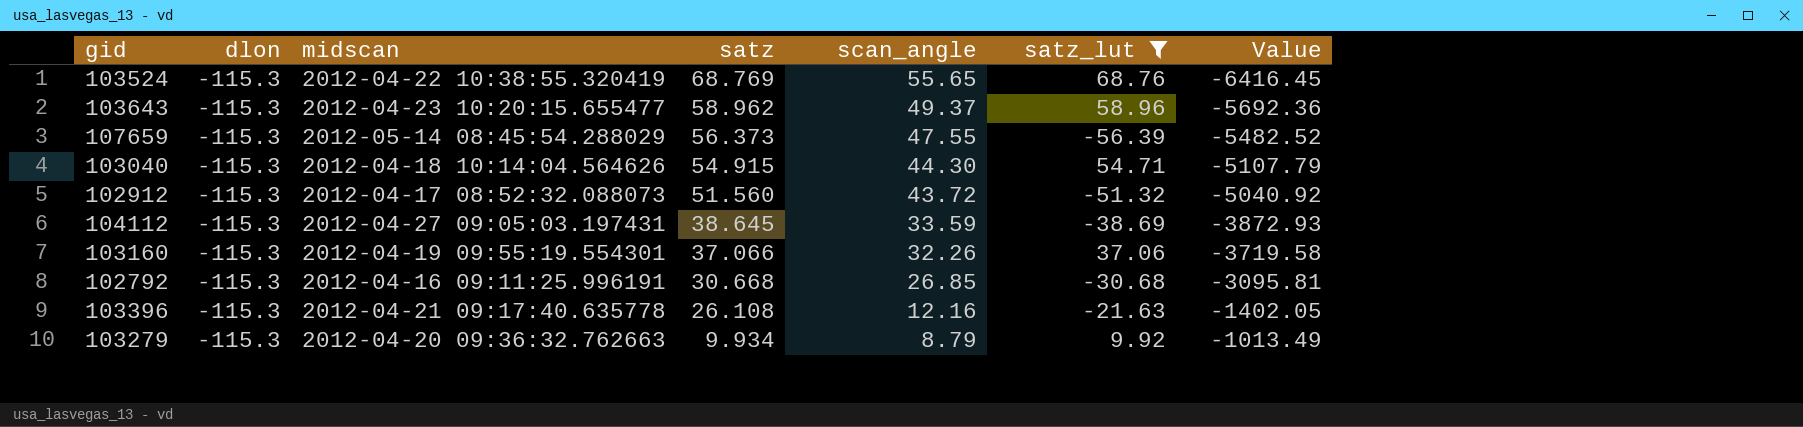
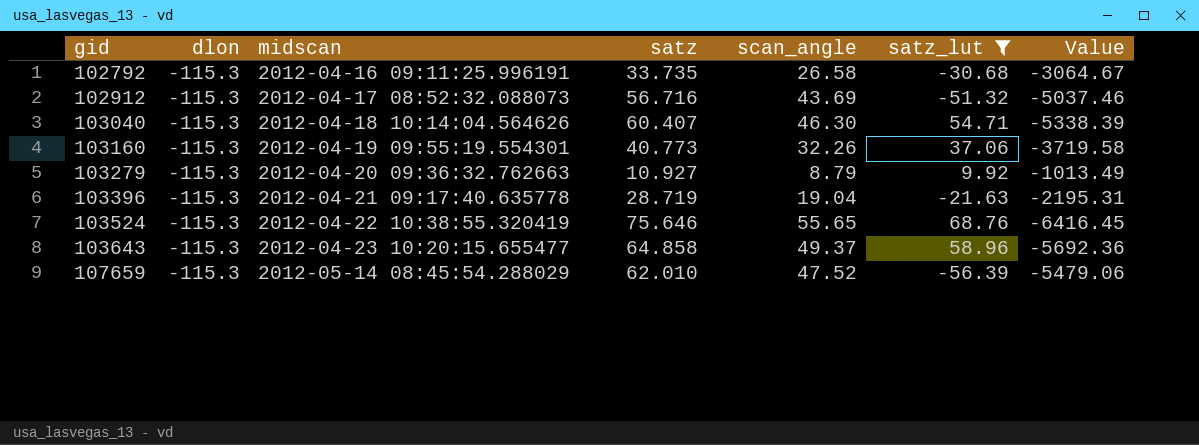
row order: satz descending -> gid ascending
row 104112: -115.3 | 2012-04-27 09:05:03.197431 | 38.645 | 33.59 | -38.69 | -3872.93 -> none
102792 | satz: 30.668 -> 33.735
102792 | scan_angle: 26.85 -> 26.58
102792 | Value: -3095.81 -> -3064.67
102912 | satz: 51.560 -> 56.716
102912 | scan_angle: 43.72 -> 43.69
102912 | Value: -5040.92 -> -5037.46
103040 | satz: 54.915 -> 60.407
103040 | scan_angle: 44.30 -> 46.30
103040 | Value: -5107.79 -> -5338.39
103160 | satz: 37.066 -> 40.773
103279 | satz: 9.934 -> 10.927
103396 | satz: 26.108 -> 28.719
103396 | scan_angle: 12.16 -> 19.04
103396 | Value: -1402.05 -> -2195.31
103524 | satz: 68.769 -> 75.646
103643 | satz: 58.962 -> 64.858
107659 | satz: 56.373 -> 62.010
107659 | scan_angle: 47.55 -> 47.52
107659 | Value: -5482.52 -> -5479.06

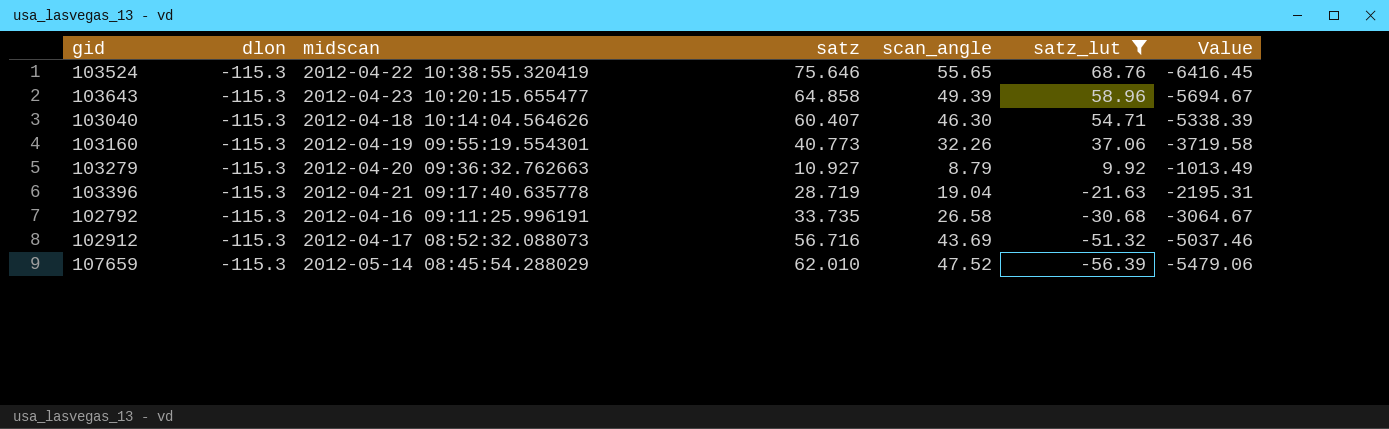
row order: gid ascending -> satz_lut descending
103643 | scan_angle: 49.37 -> 49.39
103643 | Value: -5692.36 -> -5694.67

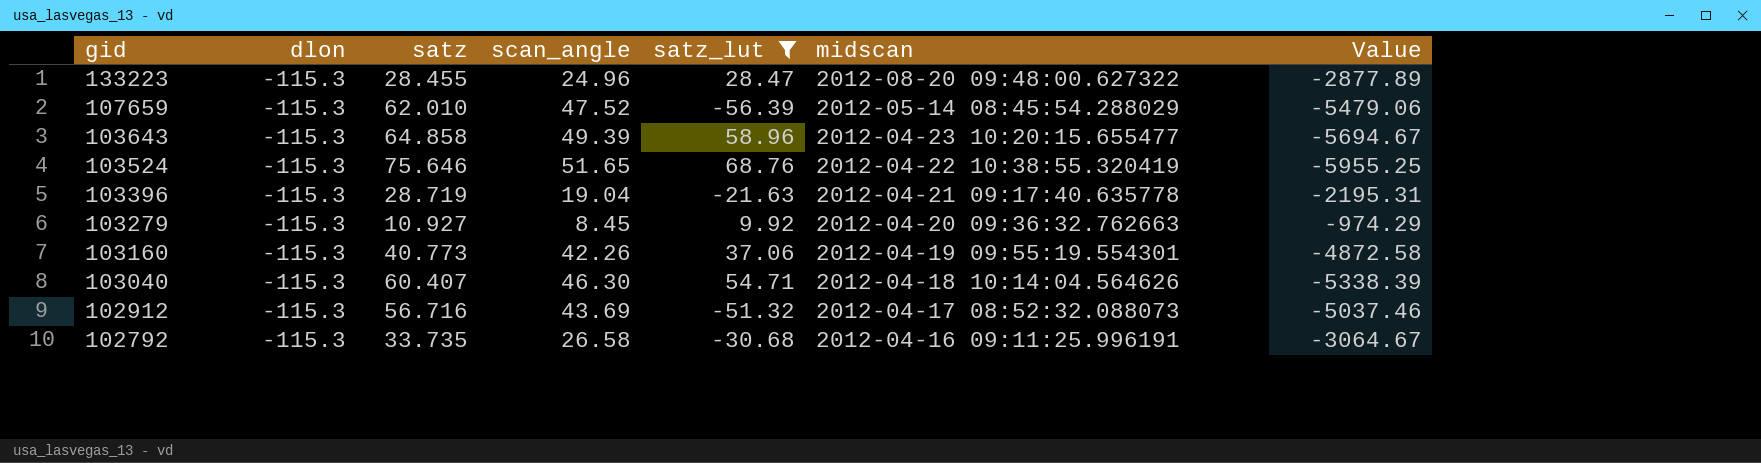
row order: satz_lut descending -> gid descending
column midscan | position: 3 -> 6
row 133223: none -> -115.3 | 28.455 | 24.96 | 28.47 | 2012-08-20 09:48:00.627322 | -2877.89
103524 | scan_angle: 55.65 -> 51.65
103524 | Value: -6416.45 -> -5955.25
103279 | scan_angle: 8.79 -> 8.45
103279 | Value: -1013.49 -> -974.29
103160 | scan_angle: 32.26 -> 42.26
103160 | Value: -3719.58 -> -4872.58

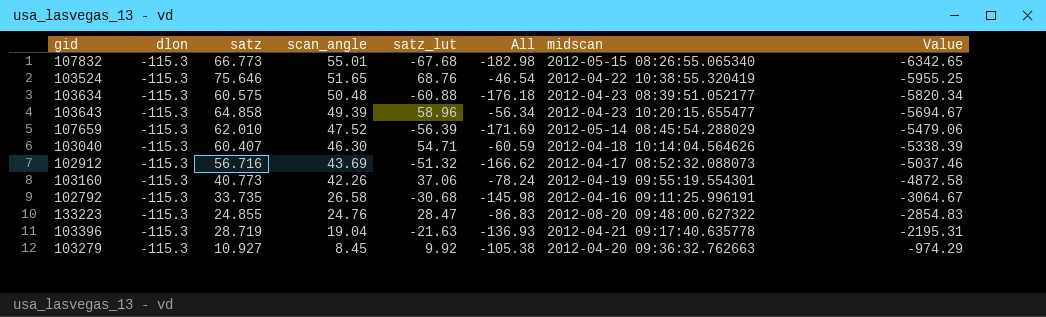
filter: satz_lut >= -56.39 -> none
row order: gid descending -> scan_angle descending
column All | formula: none -> [dlon] + [satz_lut]
133223 | satz: 28.455 -> 24.855
133223 | scan_angle: 24.96 -> 24.76
133223 | Value: -2877.89 -> -2854.83

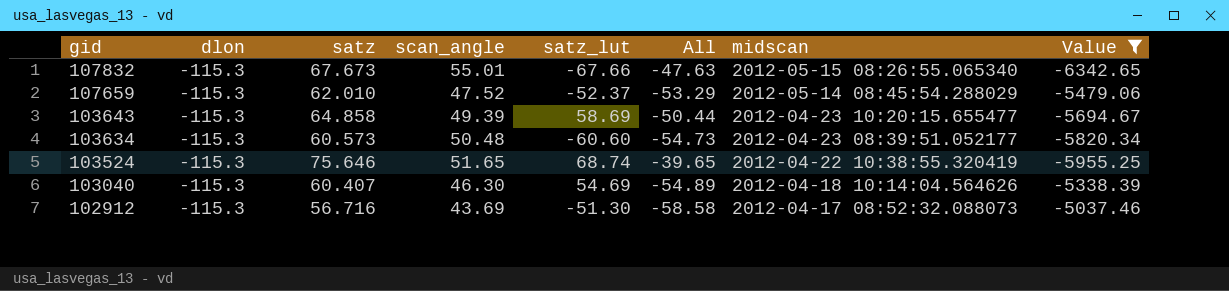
filter: none -> Value <= -5037.46
row order: scan_angle descending -> gid descending
column All | formula: [dlon] + [satz_lut] -> [dlon] + [satz]
107832 | satz: 66.773 -> 67.673
107832 | satz_lut: -67.68 -> -67.66
107659 | satz_lut: -56.39 -> -52.37
103643 | satz_lut: 58.96 -> 58.69
103634 | satz: 60.575 -> 60.573
103634 | satz_lut: -60.88 -> -60.60
103524 | satz_lut: 68.76 -> 68.74
103040 | satz_lut: 54.71 -> 54.69
102912 | satz_lut: -51.32 -> -51.30

